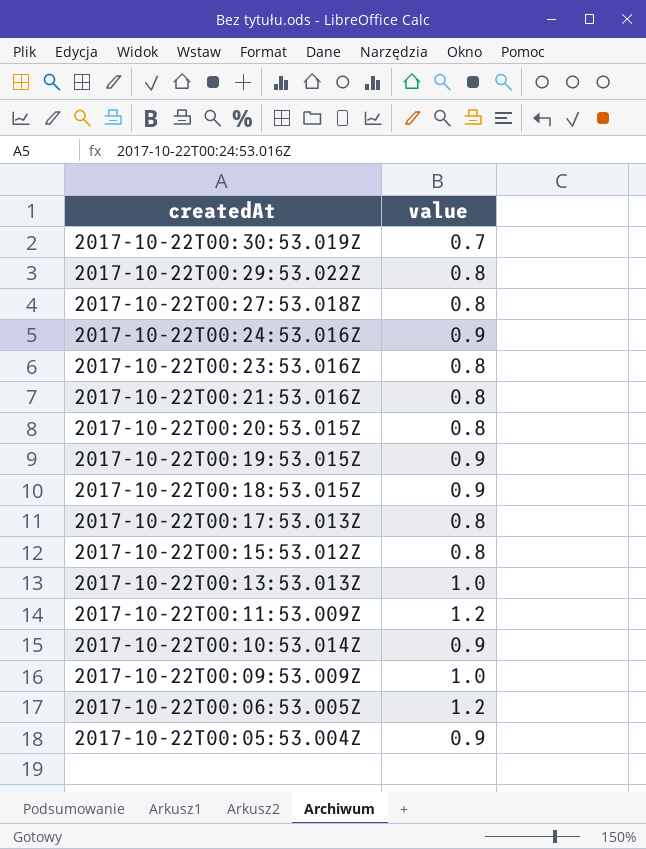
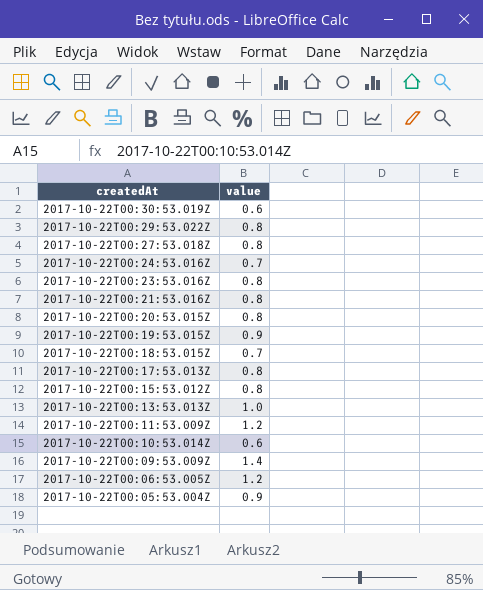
2017-10-22T00:30:53.019Z | value: 0.7 -> 0.6
2017-10-22T00:24:53.016Z | value: 0.9 -> 0.7
2017-10-22T00:18:53.015Z | value: 0.9 -> 0.7
2017-10-22T00:10:53.014Z | value: 0.9 -> 0.6
2017-10-22T00:09:53.009Z | value: 1.0 -> 1.4

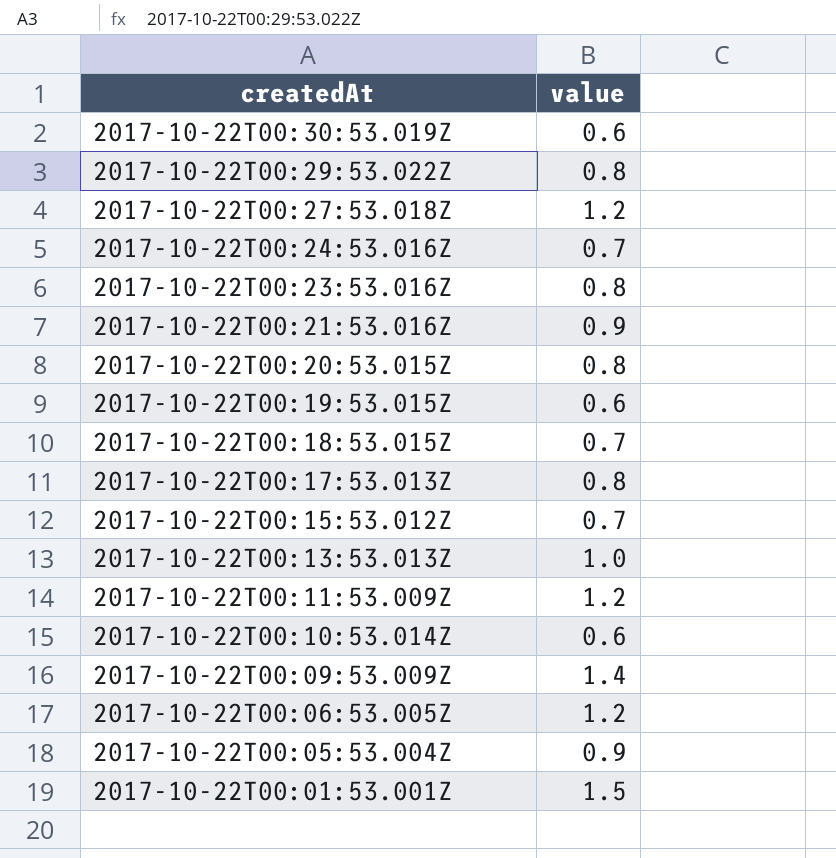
2017-10-22T00:27:53.018Z | value: 0.8 -> 1.2
2017-10-22T00:21:53.016Z | value: 0.8 -> 0.9
2017-10-22T00:19:53.015Z | value: 0.9 -> 0.6
2017-10-22T00:15:53.012Z | value: 0.8 -> 0.7
row 2017-10-22T00:01:53.001Z: none -> 1.5

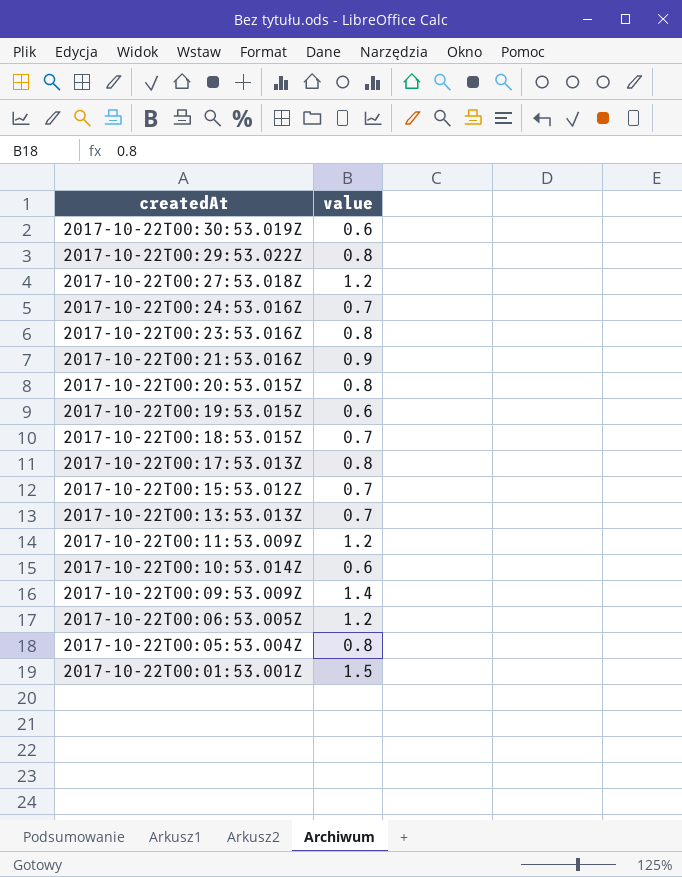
2017-10-22T00:13:53.013Z | value: 1.0 -> 0.7
2017-10-22T00:05:53.004Z | value: 0.9 -> 0.8

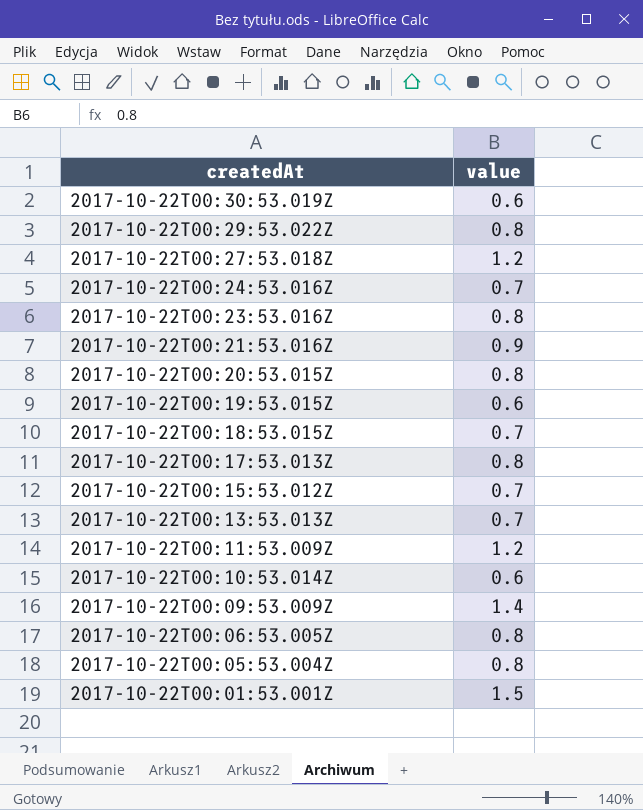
2017-10-22T00:06:53.005Z | value: 1.2 -> 0.8

